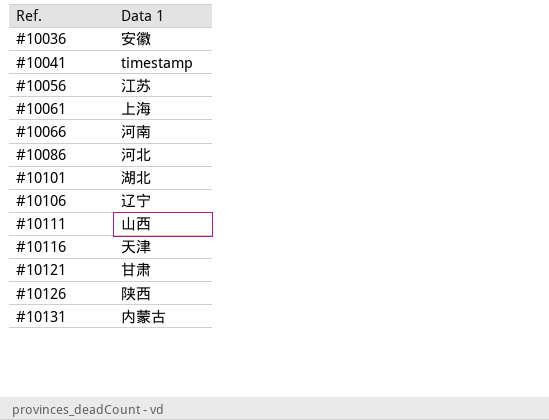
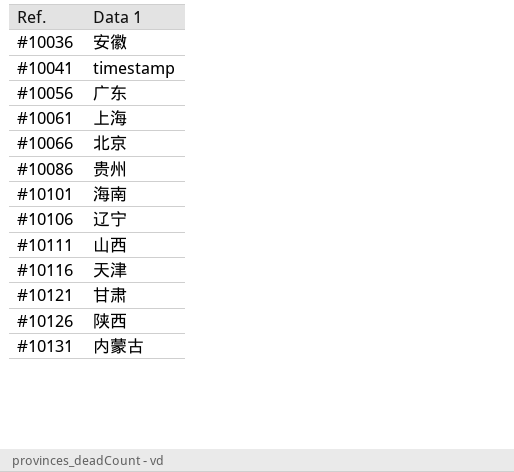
#10056 | Data 1: 江苏 -> 广东
#10066 | Data 1: 河南 -> 北京
#10086 | Data 1: 河北 -> 贵州
#10101 | Data 1: 湖北 -> 海南

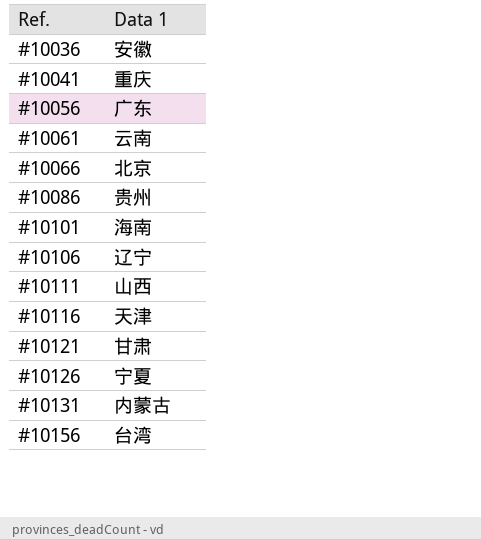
#10041 | Data 1: timestamp -> 重庆
#10061 | Data 1: 上海 -> 云南
#10126 | Data 1: 陕西 -> 宁夏
row #10156: none -> 台湾

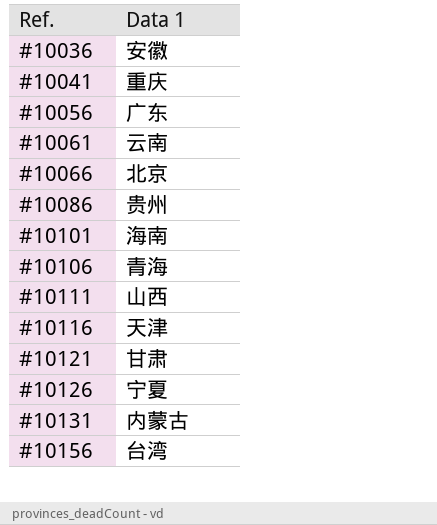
#10106 | Data 1: 辽宁 -> 青海

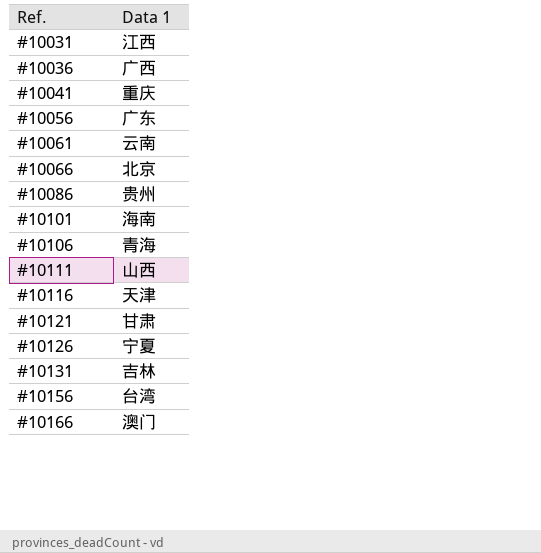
row #10031: none -> 江西
#10036 | Data 1: 安徽 -> 广西
#10131 | Data 1: 内蒙古 -> 吉林
row #10166: none -> 澳门

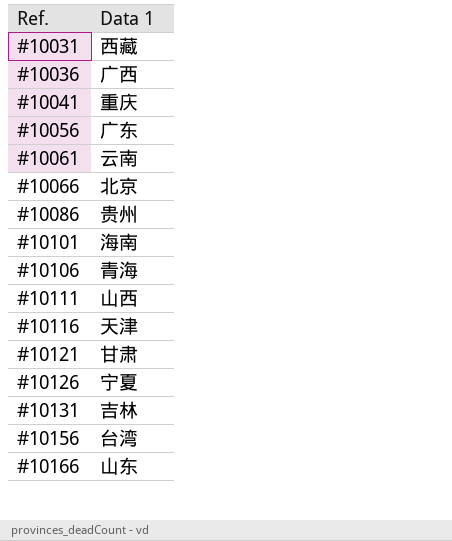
#10031 | Data 1: 江西 -> 西藏
#10166 | Data 1: 澳门 -> 山东

